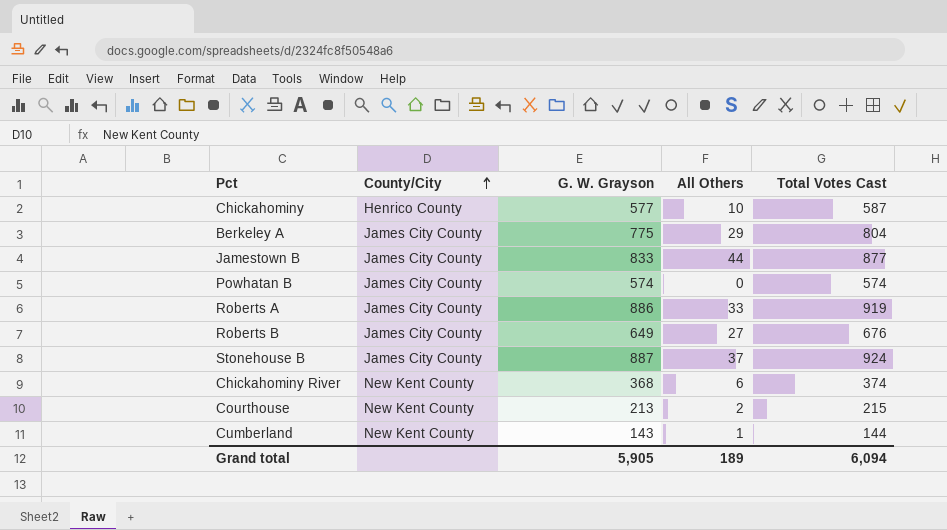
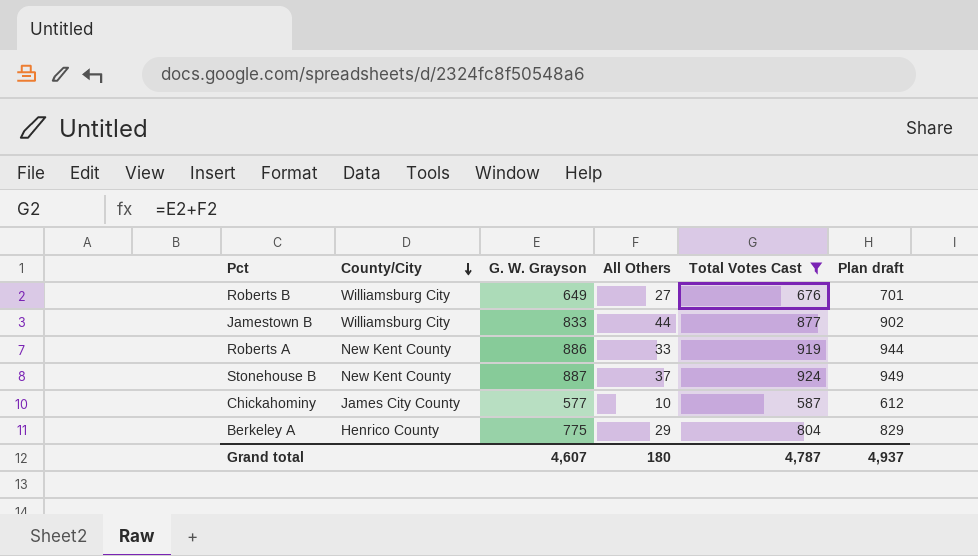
filter: none -> Total Votes Cast >= 587
row order: County/City ascending -> County/City descending
column Plan draft | formula: none -> [Total Votes Cast] + 25
Roberts B | County/City: James City County -> Williamsburg City
Jamestown B | County/City: James City County -> Williamsburg City
Roberts A | County/City: James City County -> New Kent County
Stonehouse B | County/City: James City County -> New Kent County
Chickahominy | County/City: Henrico County -> James City County
Berkeley A | County/City: James City County -> Henrico County
Grand total | G. W. Grayson: 5,905 -> 4,607
Grand total | All Others: 189 -> 180
Grand total | Total Votes Cast: 6,094 -> 4,787

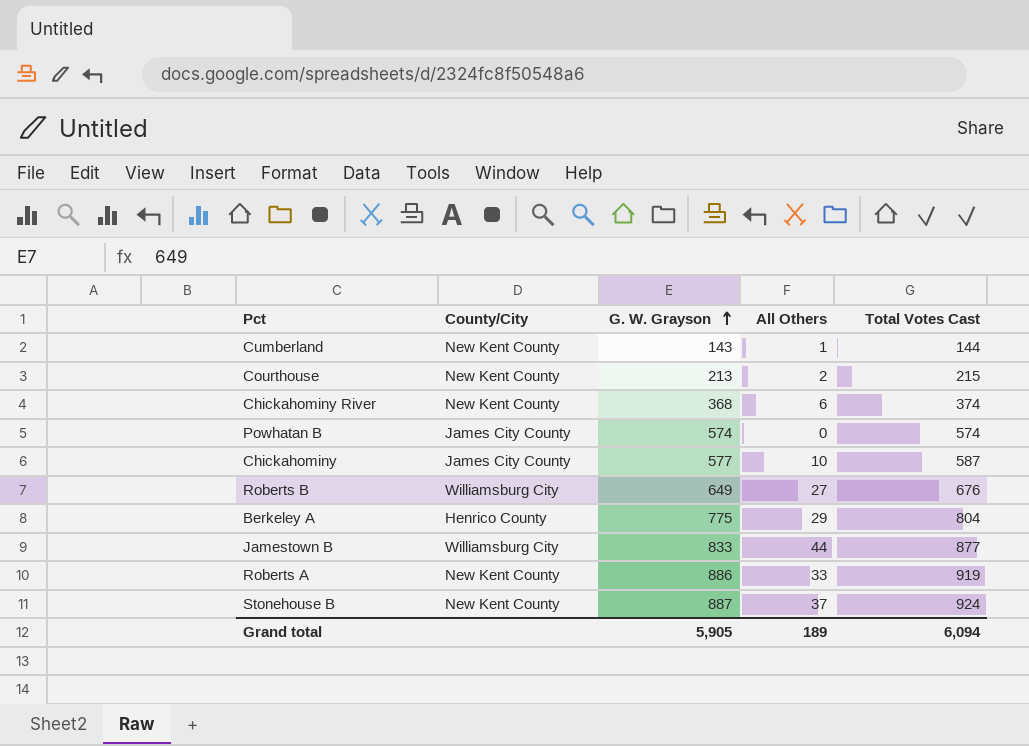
filter: Total Votes Cast >= 587 -> none
row order: County/City descending -> G. W. Grayson ascending
column Plan draft | formula: [Total Votes Cast] + 25 -> none
Grand total | G. W. Grayson: 4,607 -> 5,905
Grand total | All Others: 180 -> 189
Grand total | Total Votes Cast: 4,787 -> 6,094

